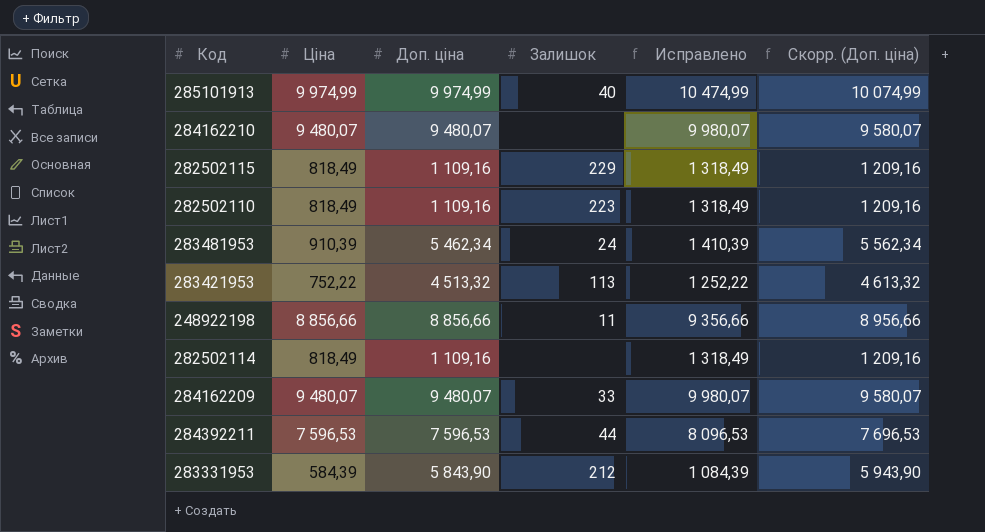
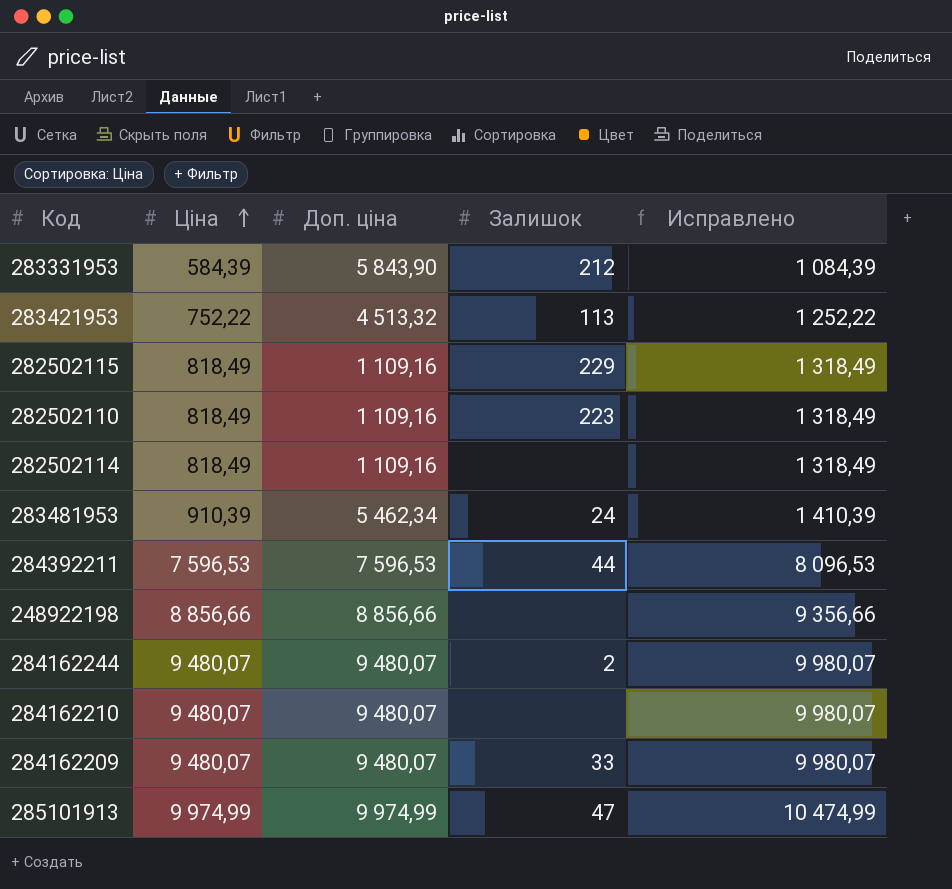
row order: none -> Ціна ascending
column Скорр. (Доп. ціна) | formula: [Доп. ціна] + 100 -> none
248922198 | Залишок: 11 -> none
row 284162244: none -> 9 480,07 | 9 480,07 | 2 | 9 980,07
285101913 | Залишок: 40 -> 47

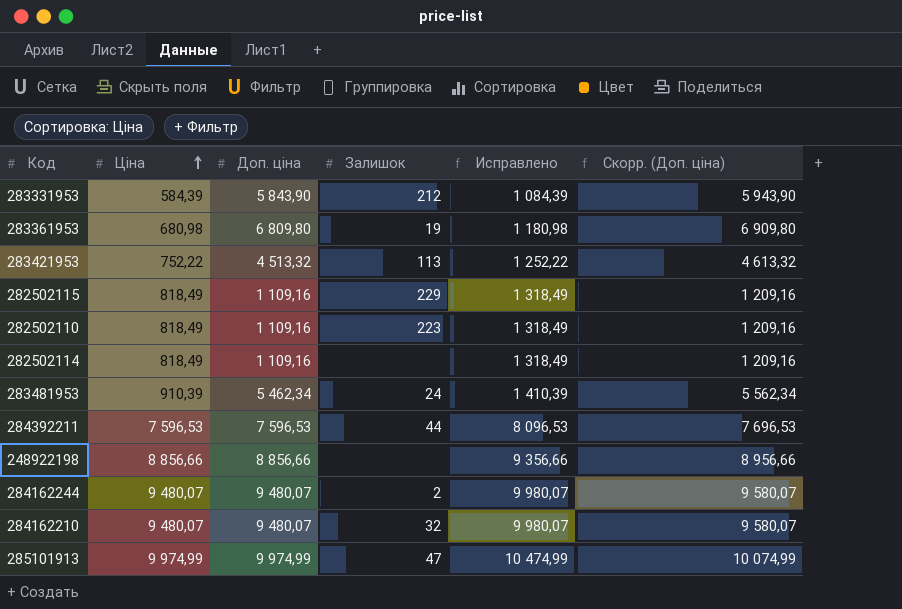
column Скорр. (Доп. ціна) | formula: none -> [Доп. ціна] + 100
row 284162209: 9 480,07 | 9 480,07 | 33 | 9 980,07 -> none
row 283361953: none -> 680,98 | 6 809,80 | 19 | 1 180,98 | 6 909,80
284162210 | Залишок: none -> 32

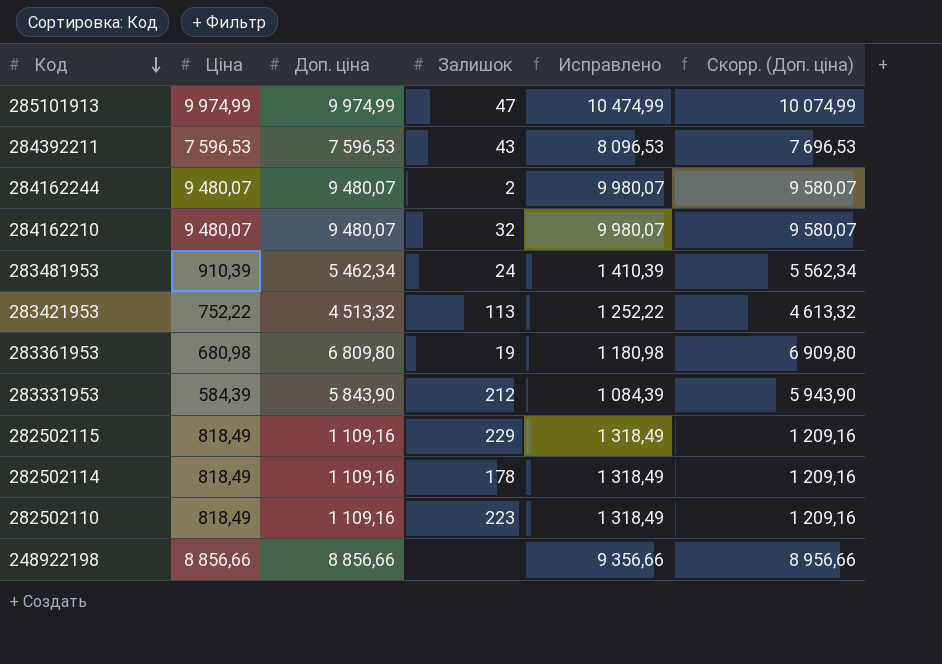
row order: Ціна ascending -> Код descending
284392211 | Залишок: 44 -> 43
282502114 | Залишок: none -> 178

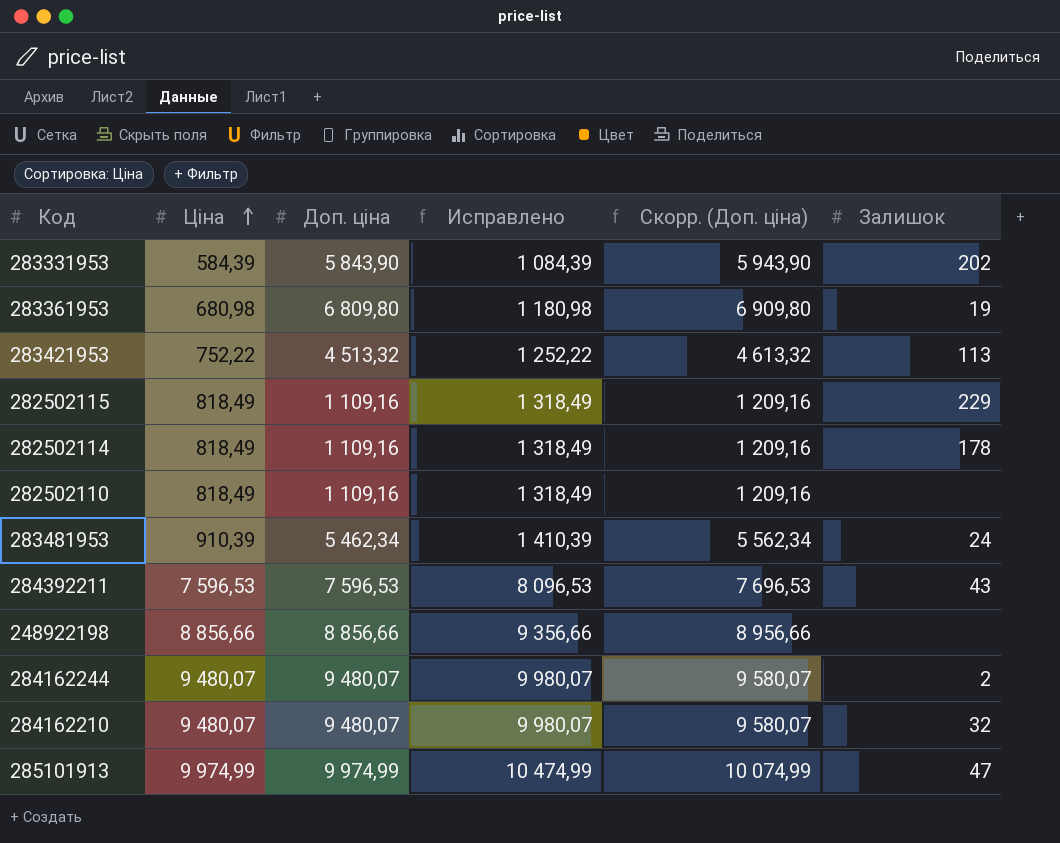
row order: Код descending -> Ціна ascending
column Залишок | position: 4 -> 6
283331953 | Залишок: 212 -> 202
282502110 | Залишок: 223 -> none

